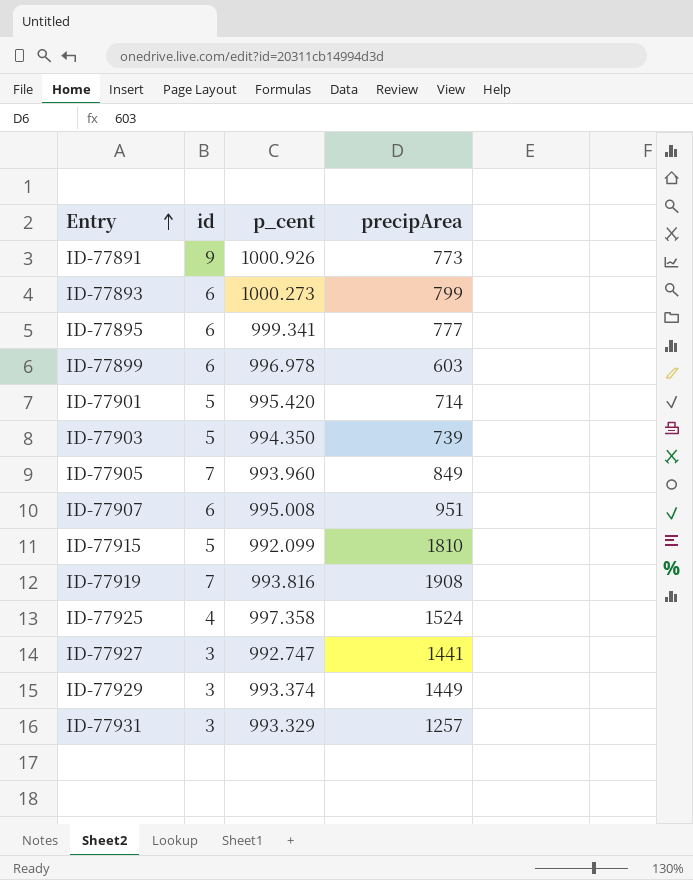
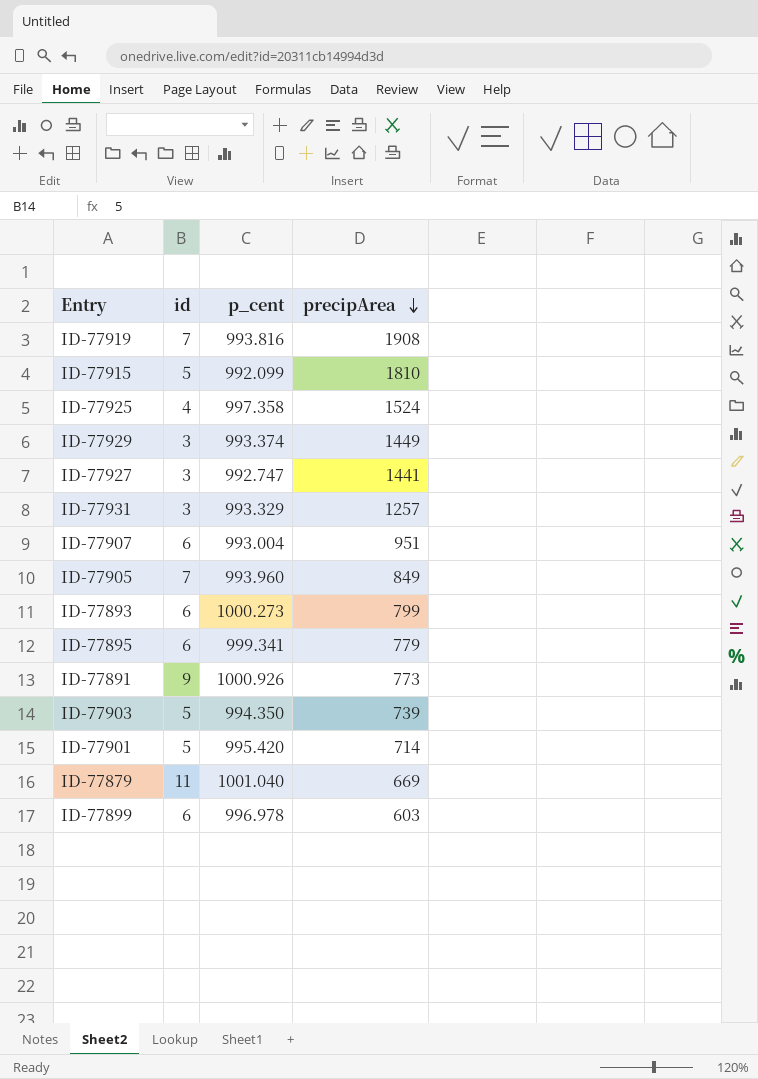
row order: Entry ascending -> precipArea descending
ID-77907 | p_cent: 995.008 -> 993.004
ID-77895 | precipArea: 777 -> 779
row ID-77879: none -> 11 | 1001.040 | 669

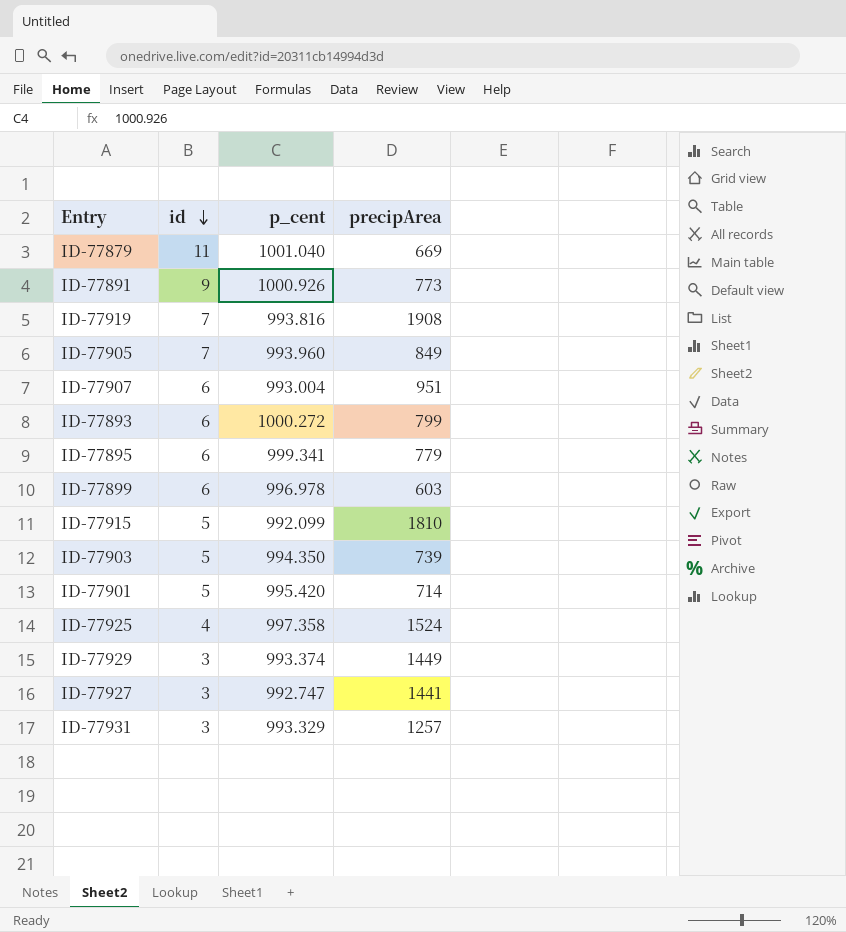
row order: precipArea descending -> id descending
ID-77893 | p_cent: 1000.273 -> 1000.272

